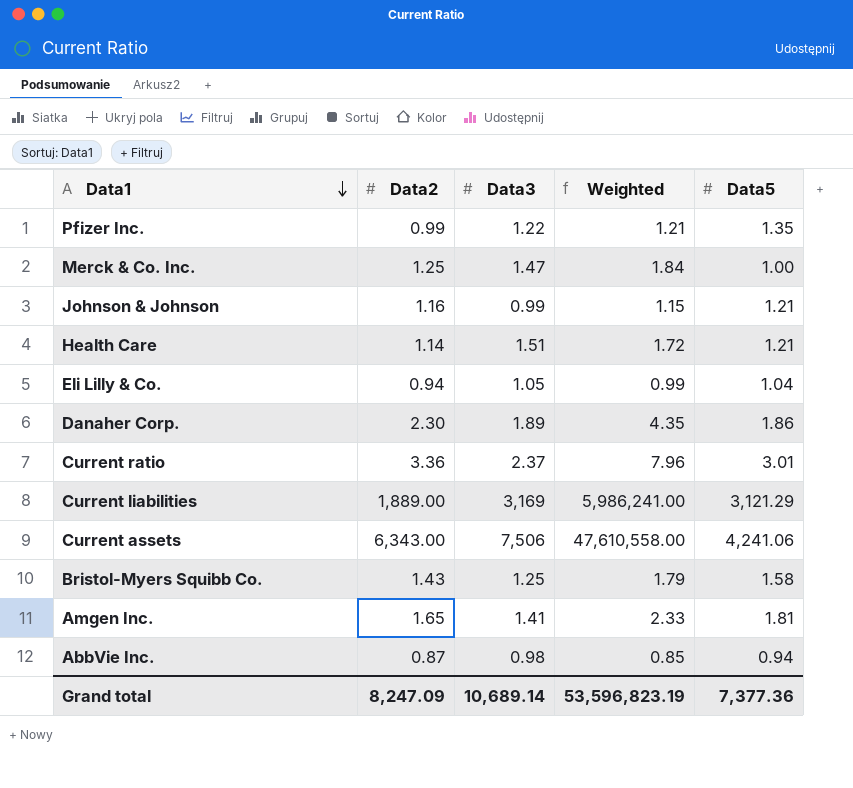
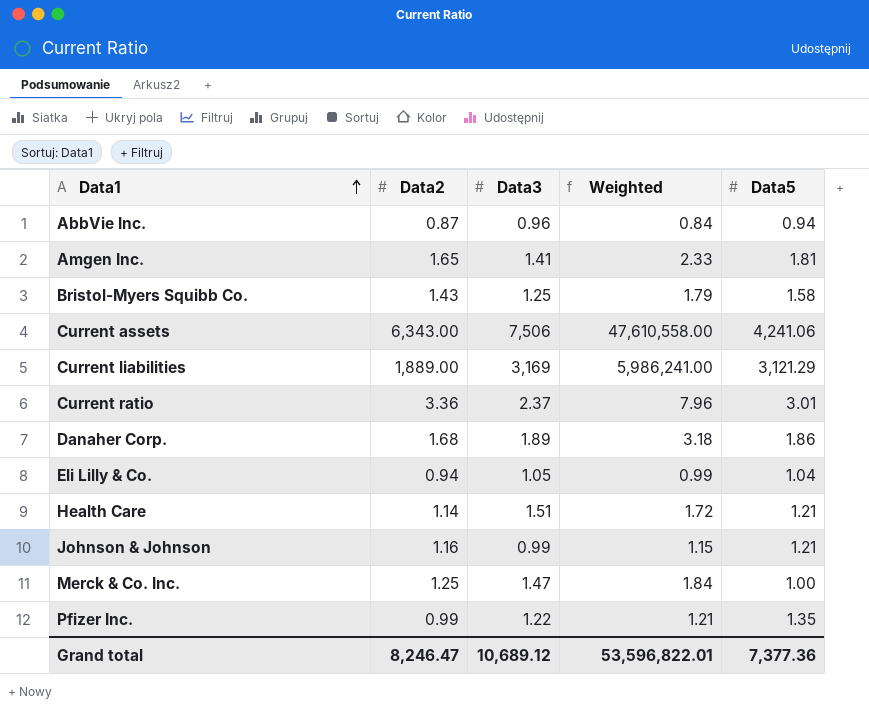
row order: Data1 descending -> Data1 ascending
AbbVie Inc. | Data3: 0.98 -> 0.96
AbbVie Inc. | Weighted: 0.85 -> 0.84
Danaher Corp. | Data2: 2.30 -> 1.68
Danaher Corp. | Weighted: 4.35 -> 3.18
Grand total | Data2: 8,247.09 -> 8,246.47
Grand total | Data3: 10,689.14 -> 10,689.12
Grand total | Weighted: 53,596,823.19 -> 53,596,822.01

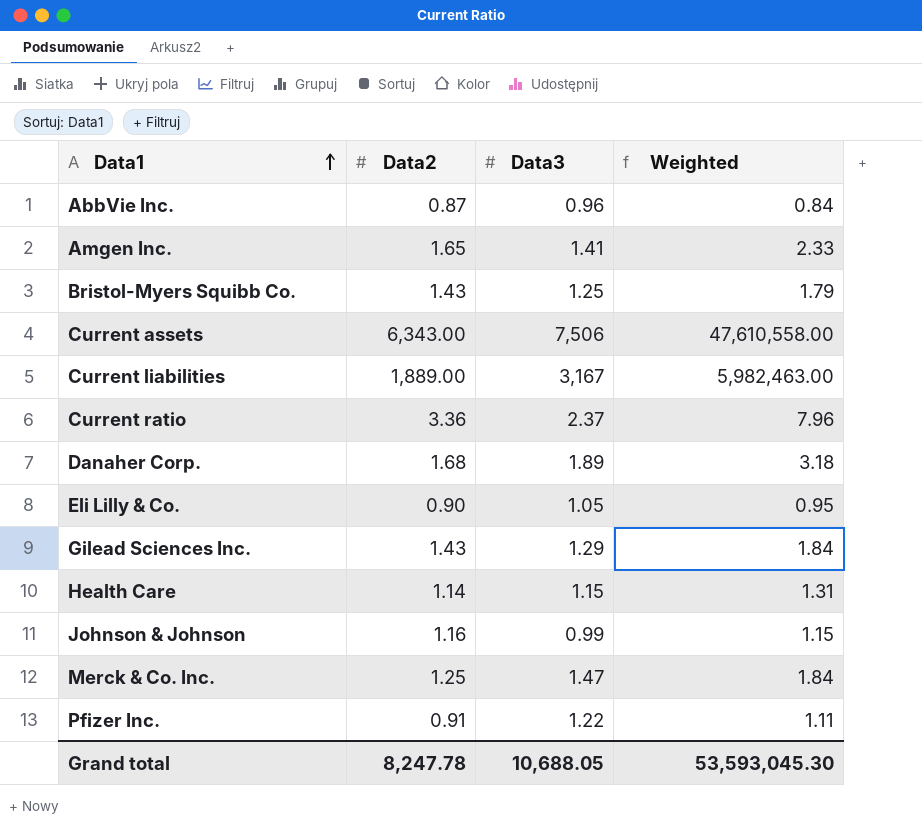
column Data5 | position: 5 -> none
Current liabilities | Data3: 3,169 -> 3,167
Current liabilities | Weighted: 5,986,241.00 -> 5,982,463.00
Eli Lilly & Co. | Data2: 0.94 -> 0.90
Eli Lilly & Co. | Weighted: 0.99 -> 0.95
row Gilead Sciences Inc.: none -> 1.43 | 1.29 | 1.84
Health Care | Data3: 1.51 -> 1.15
Health Care | Weighted: 1.72 -> 1.31
Pfizer Inc. | Data2: 0.99 -> 0.91
Pfizer Inc. | Weighted: 1.21 -> 1.11
Grand total | Data2: 8,246.47 -> 8,247.78
Grand total | Data3: 10,689.12 -> 10,688.05
Grand total | Weighted: 53,596,822.01 -> 53,593,045.30

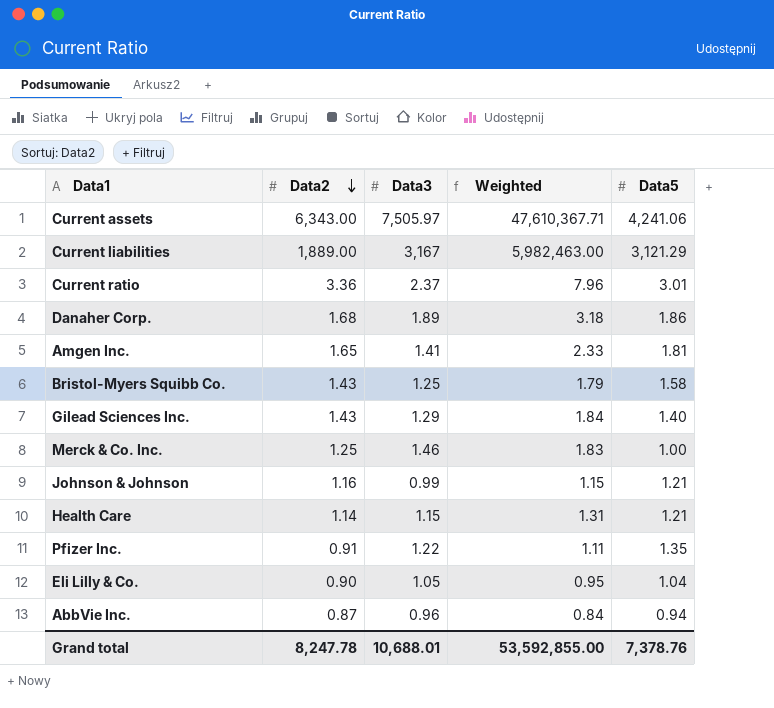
row order: Data1 ascending -> Data2 descending
column Data5 | position: none -> 5
Current assets | Data3: 7,506 -> 7,505.97
Current assets | Weighted: 47,610,558.00 -> 47,610,367.71
Merck & Co. Inc. | Data3: 1.47 -> 1.46
Merck & Co. Inc. | Weighted: 1.84 -> 1.83
Grand total | Data3: 10,688.05 -> 10,688.01
Grand total | Weighted: 53,593,045.30 -> 53,592,855.00

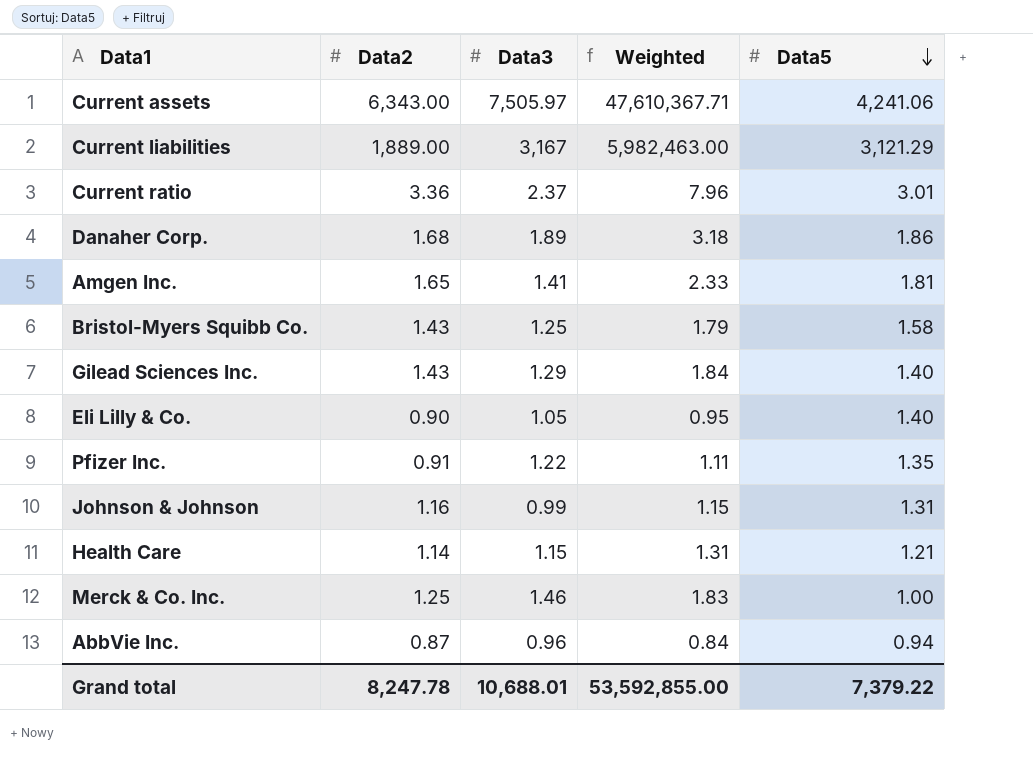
row order: Data2 descending -> Data5 descending
Eli Lilly & Co. | Data5: 1.04 -> 1.40
Johnson & Johnson | Data5: 1.21 -> 1.31
Grand total | Data5: 7,378.76 -> 7,379.22

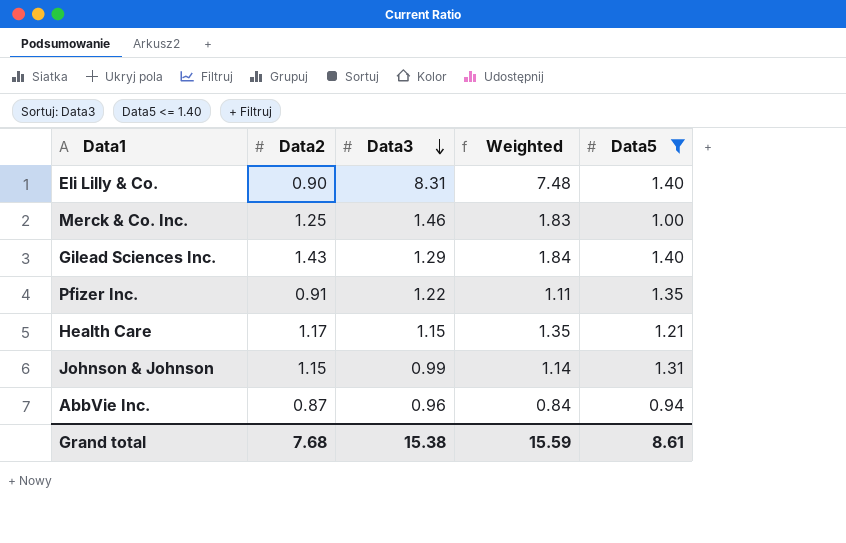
filter: none -> Data5 <= 1.40
row order: Data5 descending -> Data3 descending
Eli Lilly & Co. | Data3: 1.05 -> 8.31
Eli Lilly & Co. | Weighted: 0.95 -> 7.48
Health Care | Data2: 1.14 -> 1.17
Health Care | Weighted: 1.31 -> 1.35
Johnson & Johnson | Data2: 1.16 -> 1.15
Johnson & Johnson | Weighted: 1.15 -> 1.14
Grand total | Data2: 8,247.78 -> 7.68
Grand total | Data3: 10,688.01 -> 15.38
Grand total | Weighted: 53,592,855.00 -> 15.59
Grand total | Data5: 7,379.22 -> 8.61

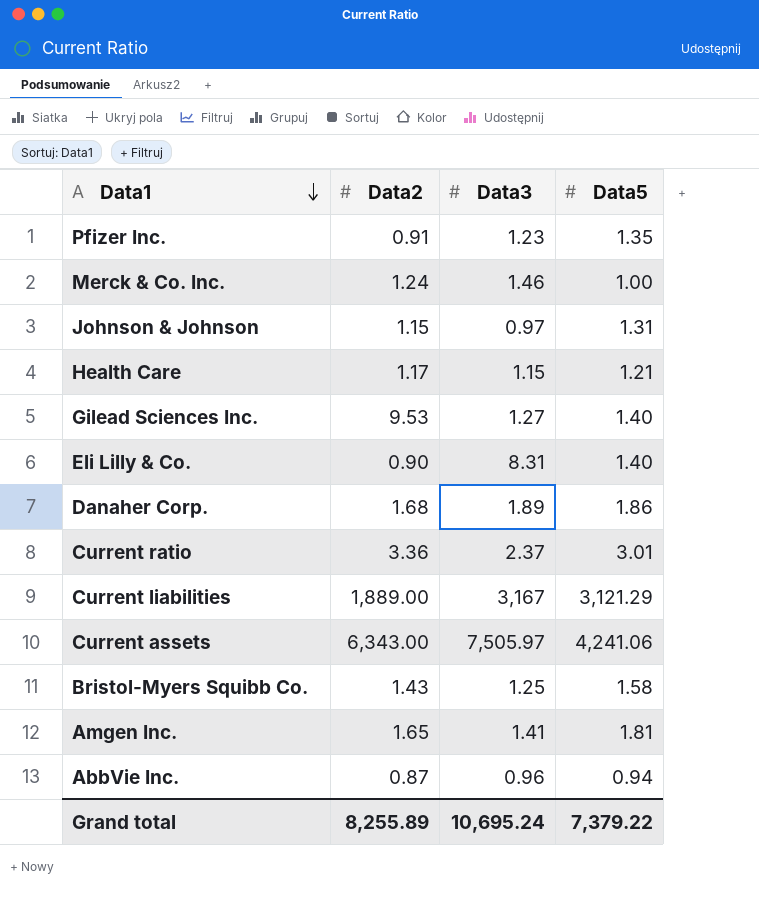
filter: Data5 <= 1.40 -> none
row order: Data3 descending -> Data1 descending
column Weighted | formula: [Data2] * [Data3] -> none
Pfizer Inc. | Data3: 1.22 -> 1.23
Merck & Co. Inc. | Data2: 1.25 -> 1.24
Johnson & Johnson | Data3: 0.99 -> 0.97
Gilead Sciences Inc. | Data2: 1.43 -> 9.53
Gilead Sciences Inc. | Data3: 1.29 -> 1.27
Grand total | Data2: 7.68 -> 8,255.89
Grand total | Data3: 15.38 -> 10,695.24
Grand total | Data5: 8.61 -> 7,379.22

